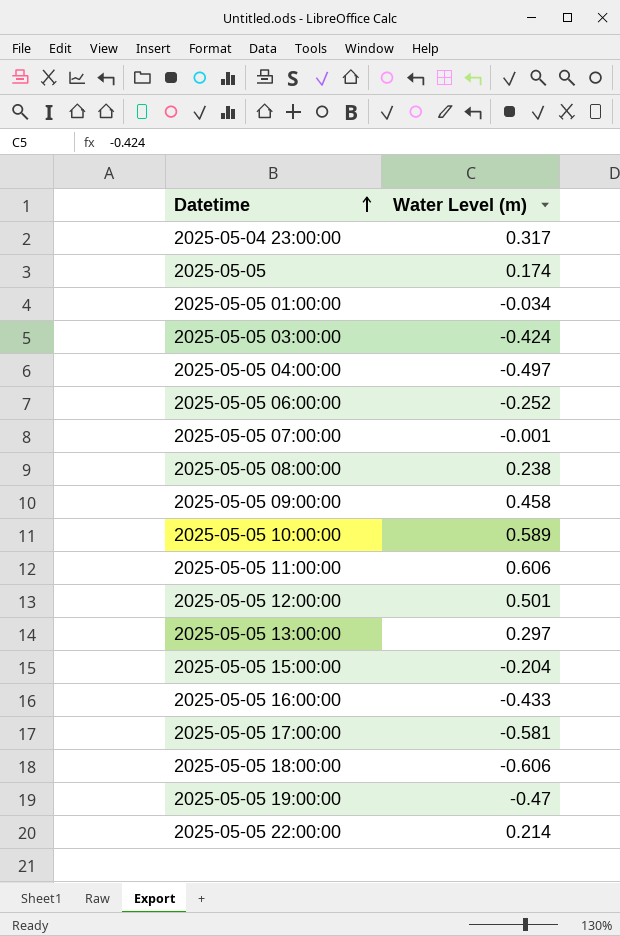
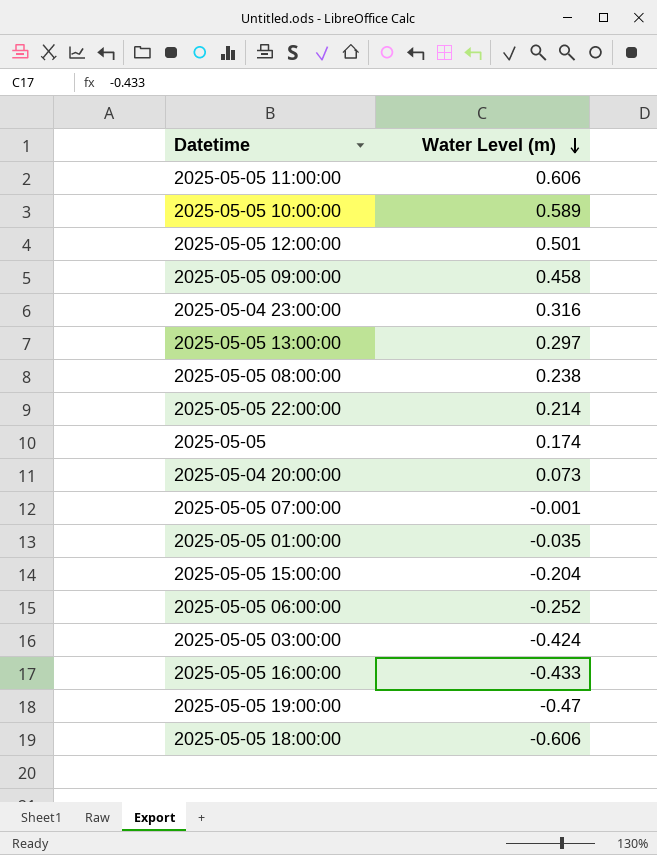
row order: Datetime ascending -> Water Level (m) descending
row 2025-05-05 04:00:00: -0.497 -> none
row 2025-05-05 17:00:00: -0.581 -> none
2025-05-04 23:00:00 | Water Level (m): 0.317 -> 0.316
row 2025-05-04 20:00:00: none -> 0.073
2025-05-05 01:00:00 | Water Level (m): -0.034 -> -0.035

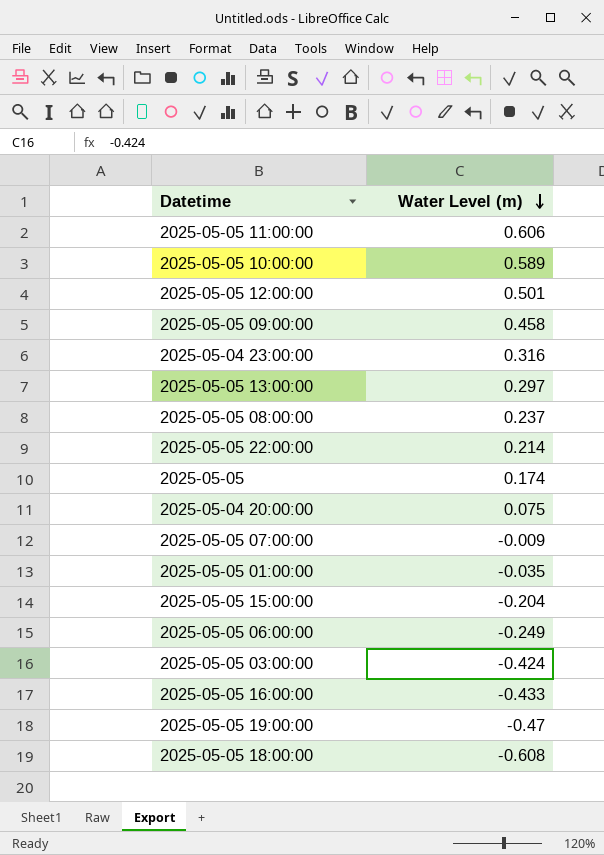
2025-05-05 08:00:00 | Water Level (m): 0.238 -> 0.237
2025-05-04 20:00:00 | Water Level (m): 0.073 -> 0.075
2025-05-05 07:00:00 | Water Level (m): -0.001 -> -0.009
2025-05-05 06:00:00 | Water Level (m): -0.252 -> -0.249
2025-05-05 18:00:00 | Water Level (m): -0.606 -> -0.608

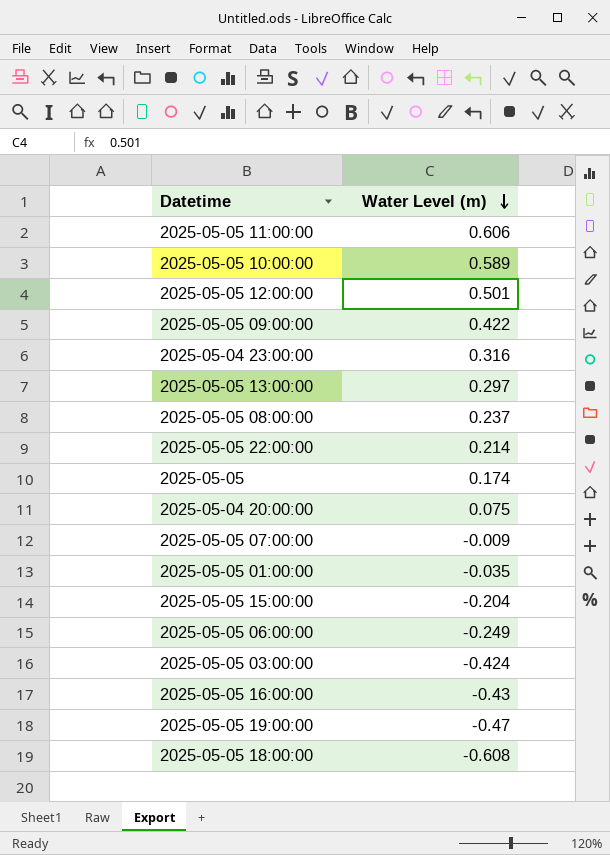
2025-05-05 09:00:00 | Water Level (m): 0.458 -> 0.422
2025-05-05 16:00:00 | Water Level (m): -0.433 -> -0.43

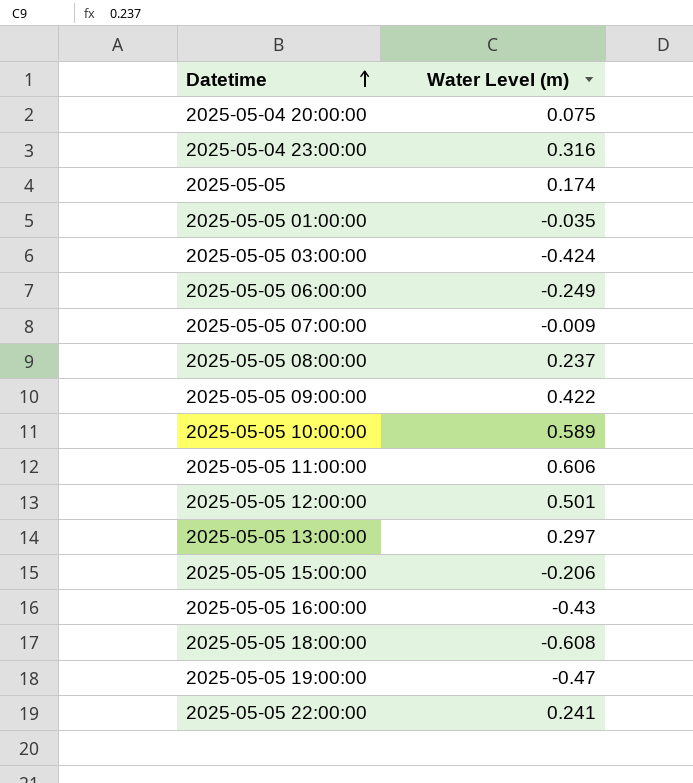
row order: Water Level (m) descending -> Datetime ascending
2025-05-05 15:00:00 | Water Level (m): -0.204 -> -0.206
2025-05-05 22:00:00 | Water Level (m): 0.214 -> 0.241

